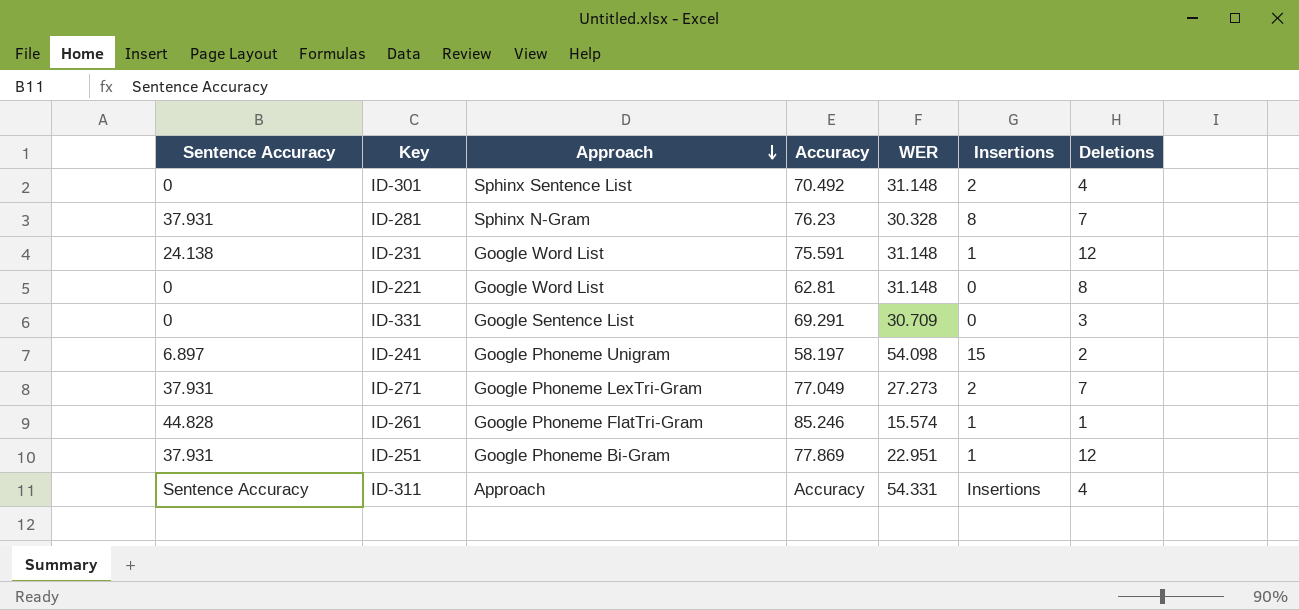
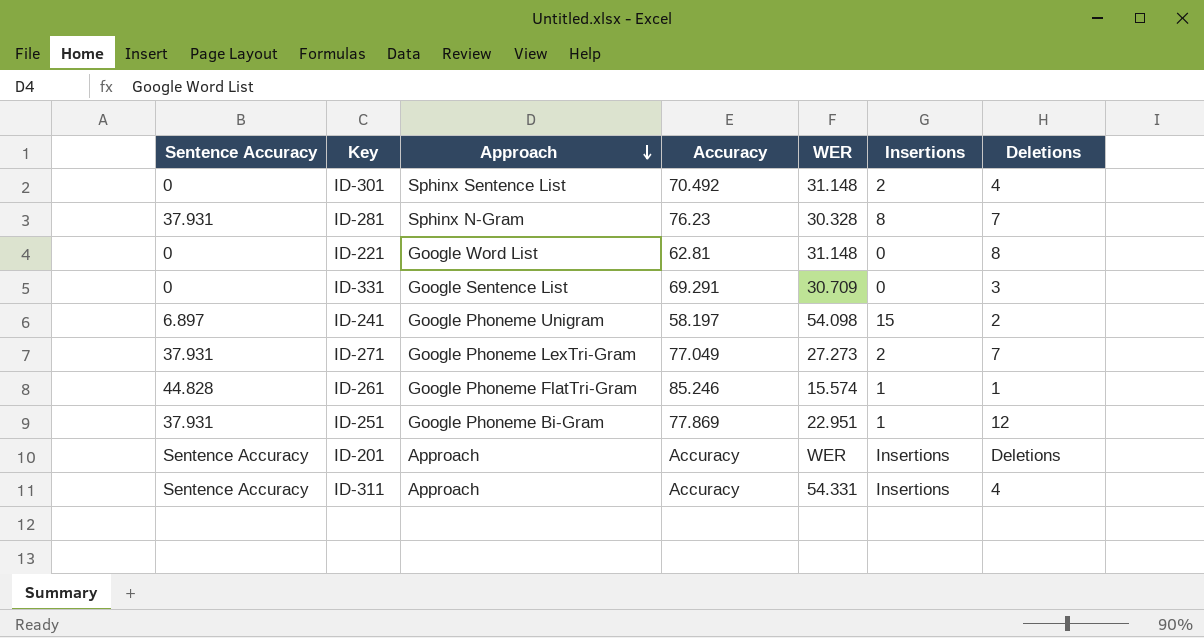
row ID-231: 24.138 | Google Word List | 75.591 | 31.148 | 1 | 12 -> none
row ID-201: none -> Sentence Accuracy | Approach | Accuracy | WER | Insertions | Deletions

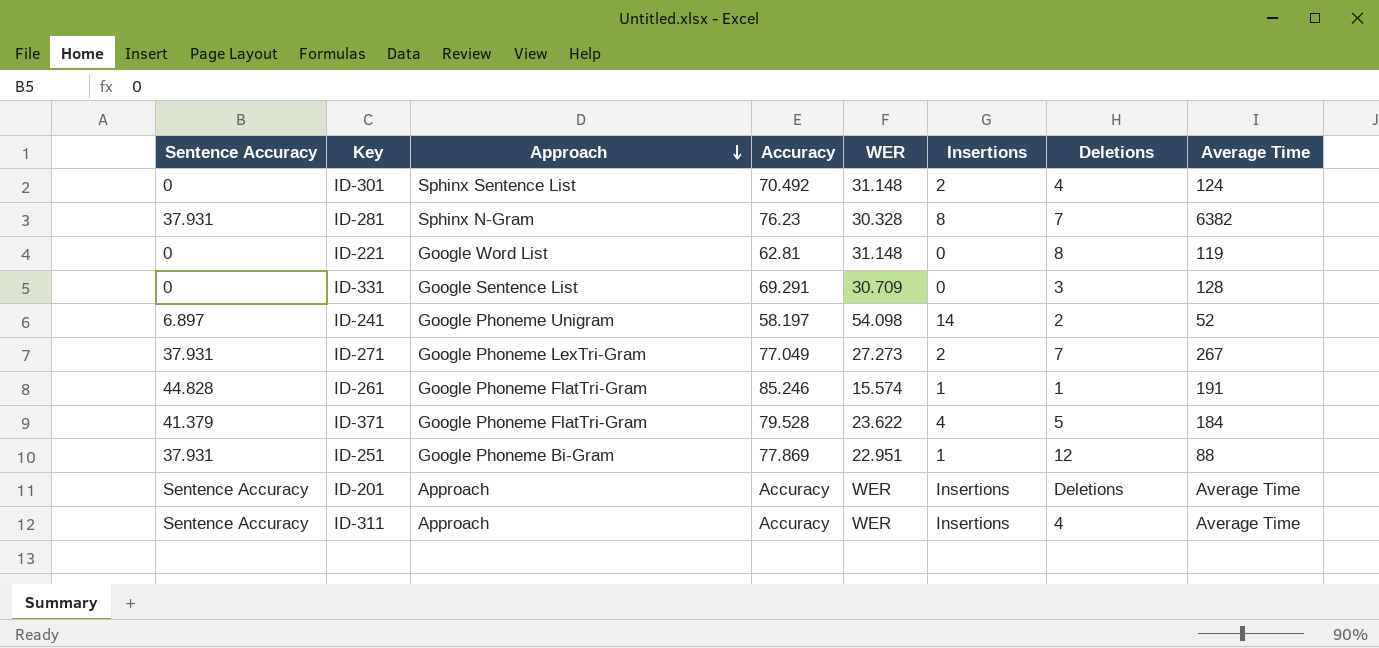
column Average Time | position: none -> 8
ID-241 | Insertions: 15 -> 14
row ID-371: none -> 41.379 | Google Phoneme FlatTri-Gram | 79.528 | 23.622 | 4 | 5 | 184
ID-311 | WER: 54.331 -> WER

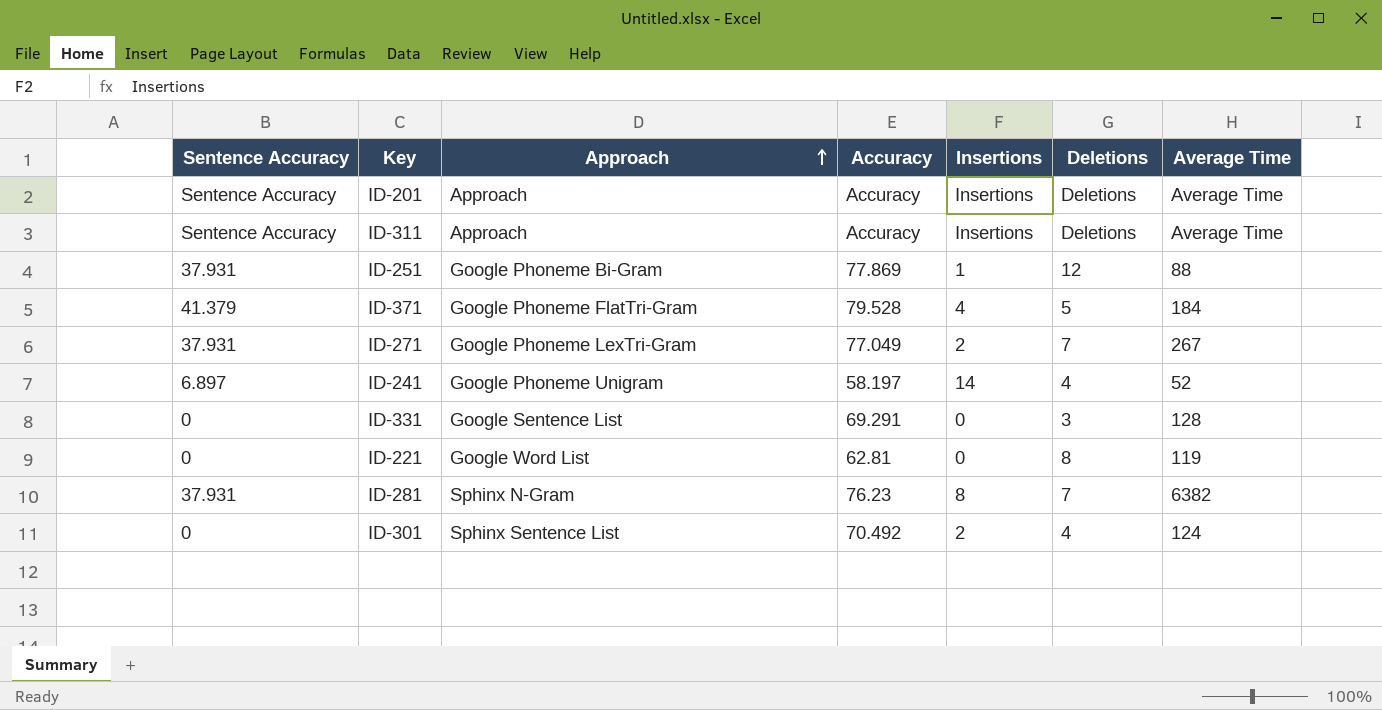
row order: Approach descending -> Approach ascending
column WER | position: 5 -> none
row ID-261: 44.828 | Google Phoneme FlatTri-Gram | 85.246 | 15.574 | 1 | 1 | 191 -> none
ID-311 | Deletions: 4 -> Deletions
ID-241 | Deletions: 2 -> 4

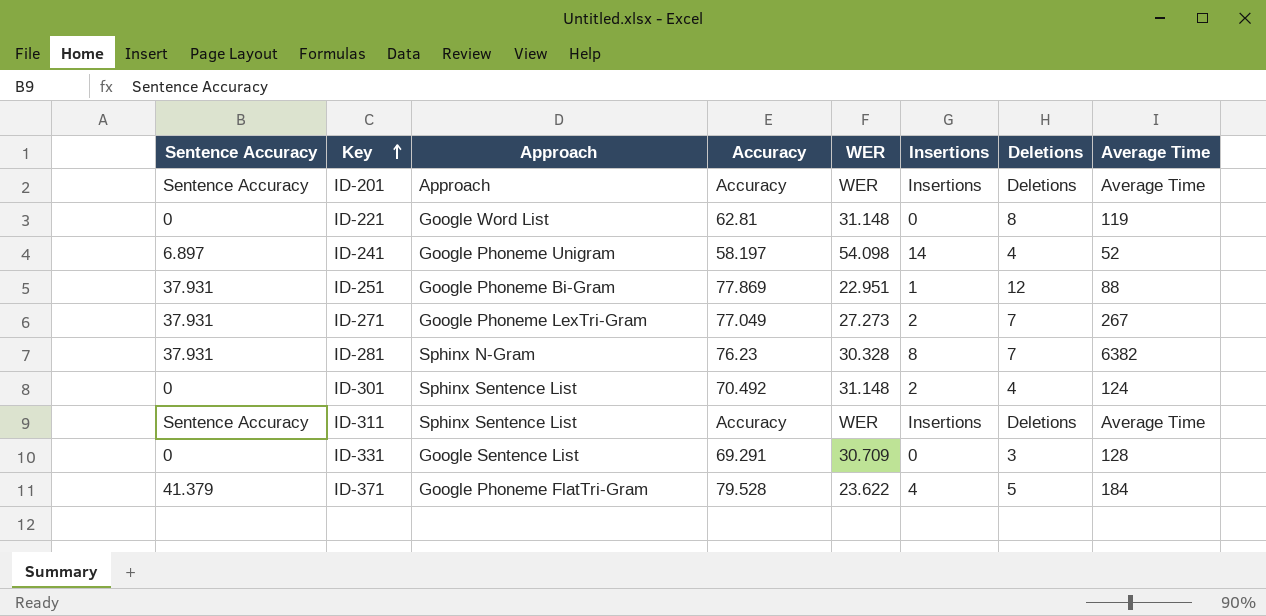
row order: Approach ascending -> Key ascending
column WER | position: none -> 5
ID-311 | Approach: Approach -> Sphinx Sentence List

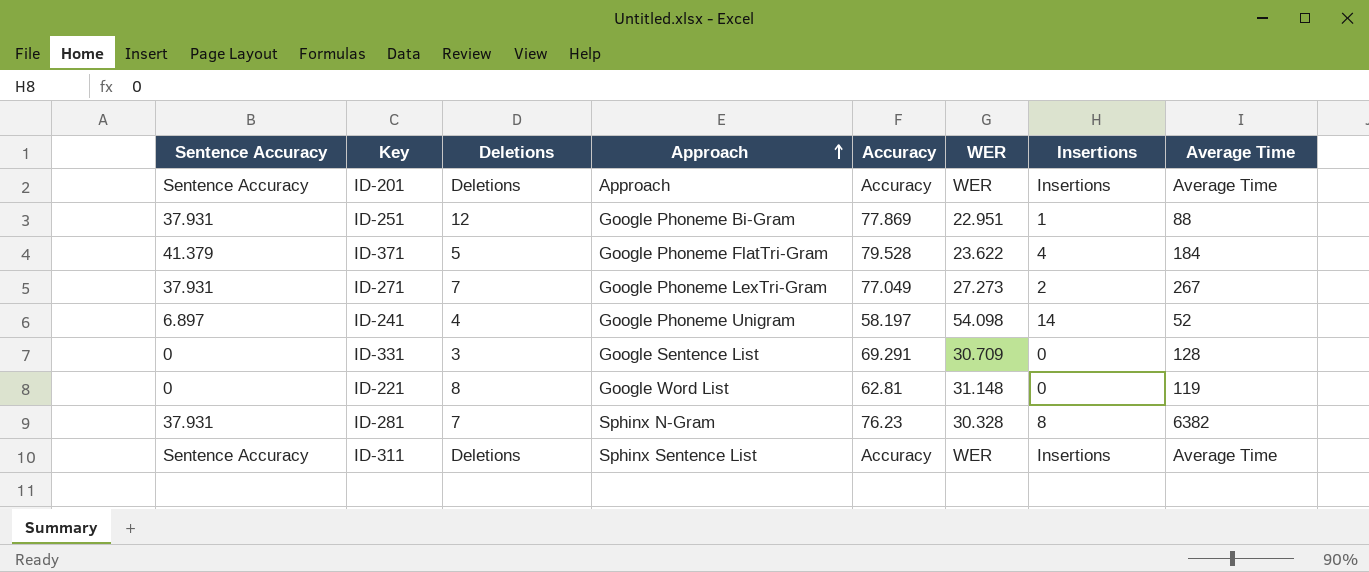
row order: Key ascending -> Approach ascending
column Deletions | position: 7 -> 3
row ID-301: 0 | Sphinx Sentence List | 70.492 | 31.148 | 2 | 4 | 124 -> none

